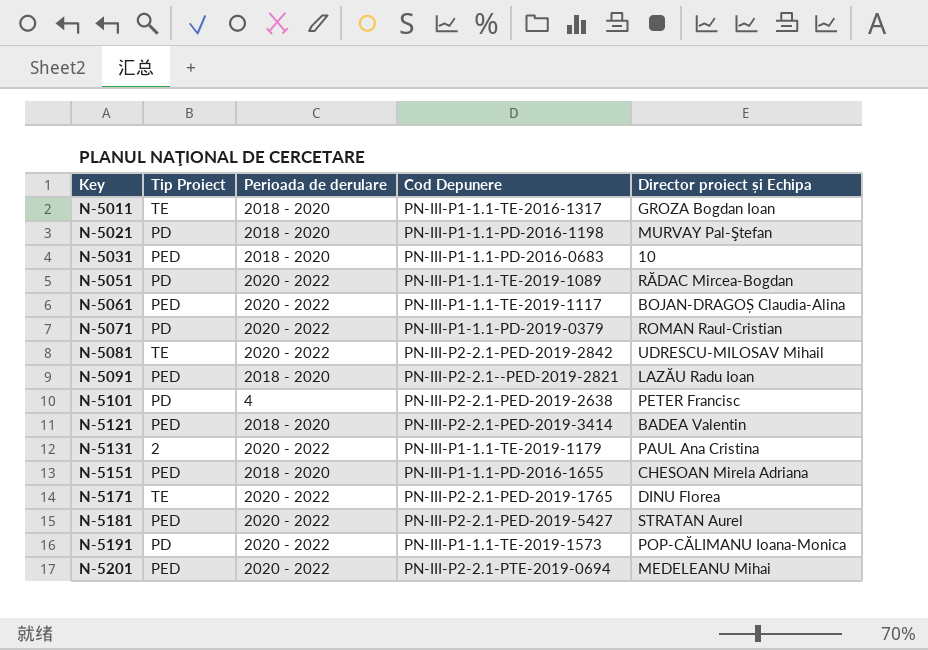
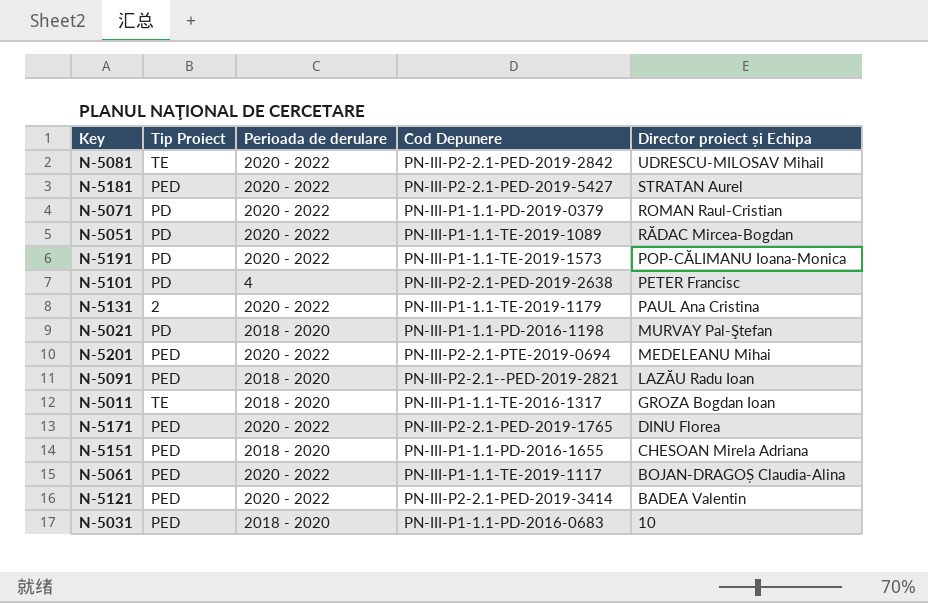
row order: Key ascending -> Director proiect și Echipa descending
N-5171 | Tip Proiect: TE -> PED
N-5121 | Perioada de derulare: 2018 - 2020 -> 2020 - 2022

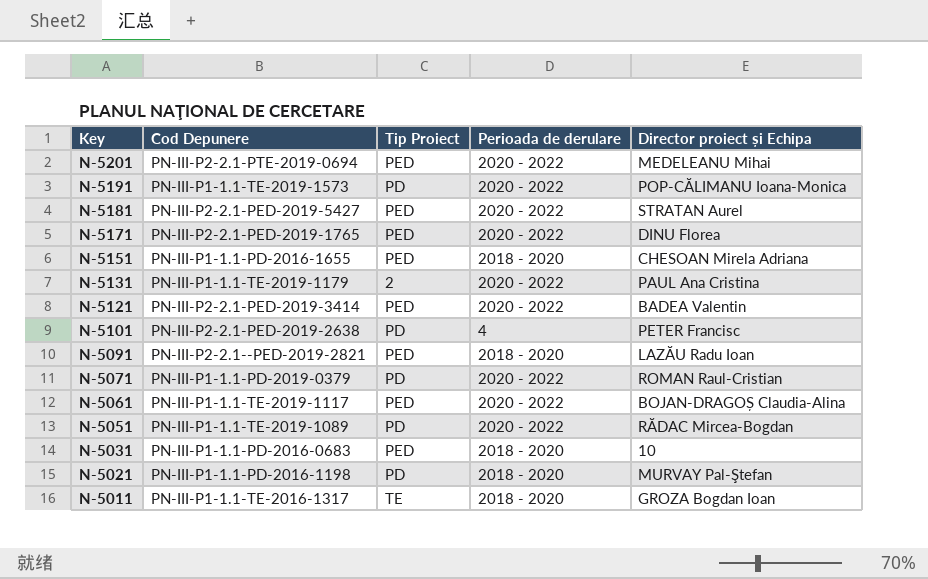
row order: Director proiect și Echipa descending -> Key descending
column Cod Depunere | position: 4 -> 2
row N-5081: TE | 2020 - 2022 | PN-III-P2-2.1-PED-2019-2842 | UDRESCU-MILOSAV Mihail -> none

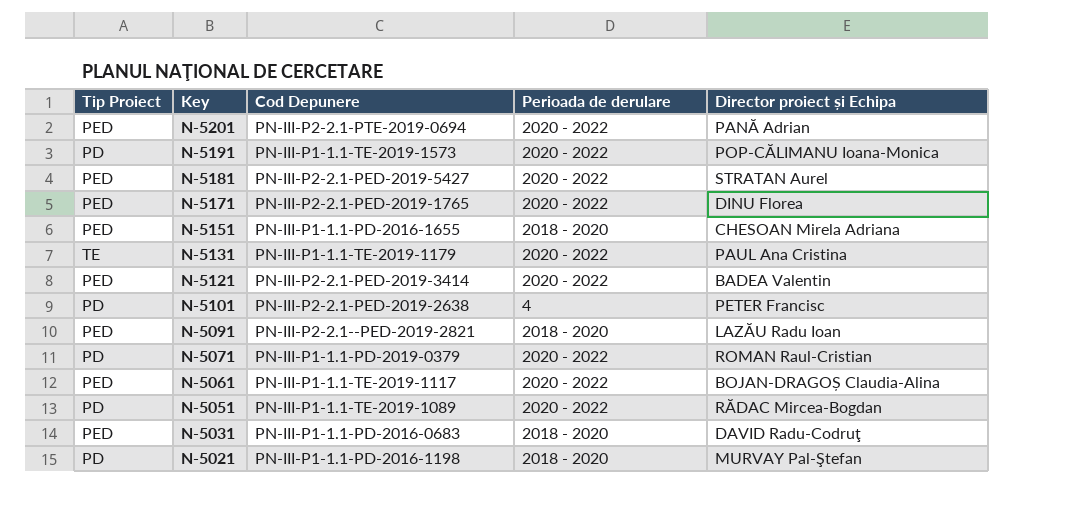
column Tip Proiect | position: 3 -> 1
row N-5011: PN-III-P1-1.1-TE-2016-1317 | TE | 2018 - 2020 | GROZA Bogdan Ioan -> none
N-5201 | Director proiect și Echipa: MEDELEANU Mihai -> PANĂ Adrian
N-5131 | Tip Proiect: 2 -> TE
N-5031 | Director proiect și Echipa: 10 -> DAVID Radu-Codruţ

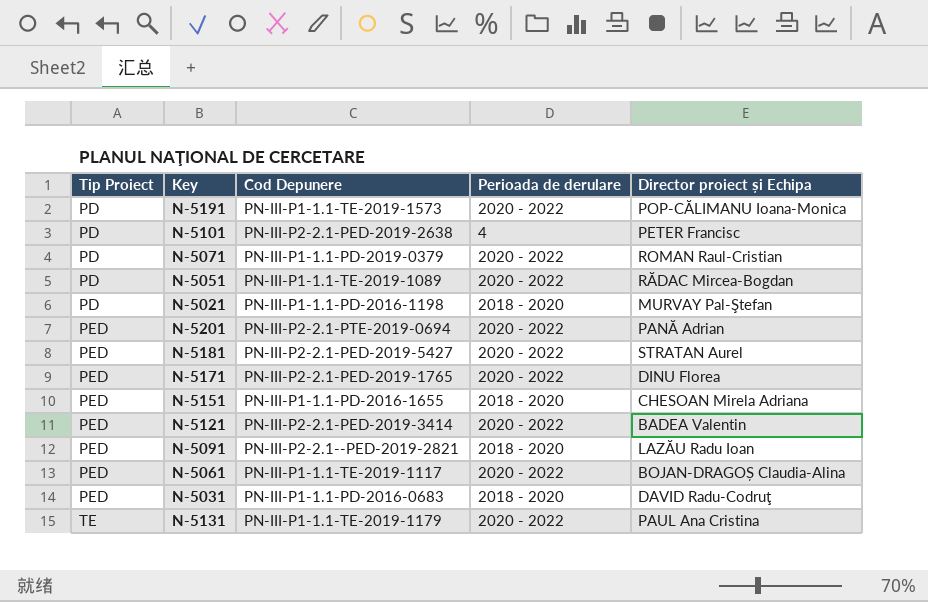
row order: Key descending -> Tip Proiect ascending

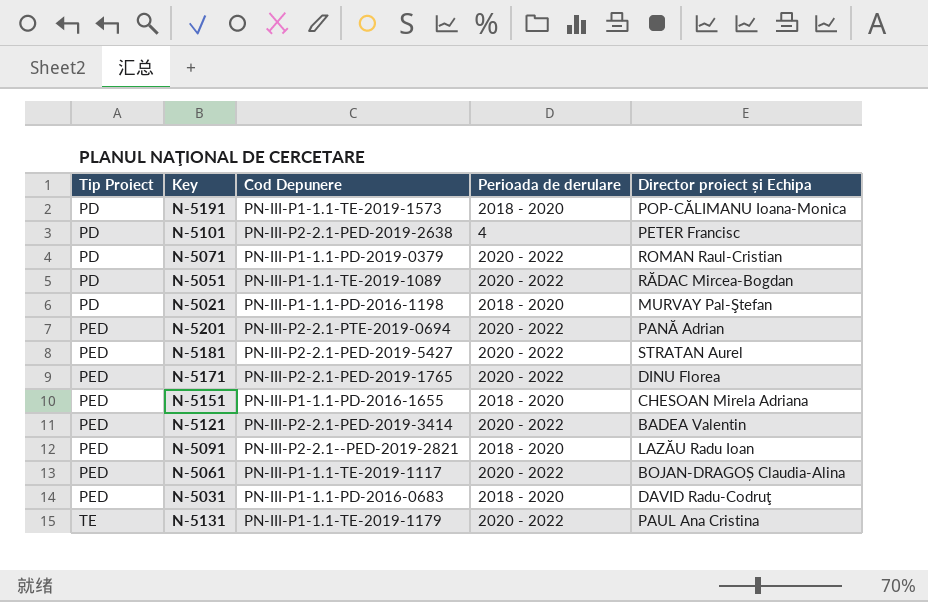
N-5191 | Perioada de derulare: 2020 - 2022 -> 2018 - 2020

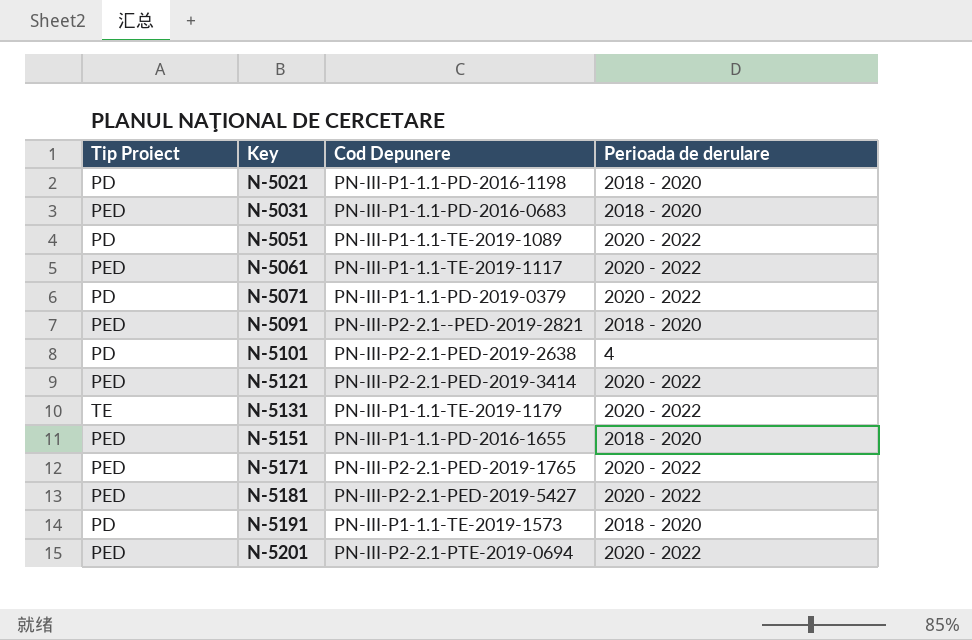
row order: Tip Proiect ascending -> Key ascending
column Director proiect și Echipa | position: 5 -> none

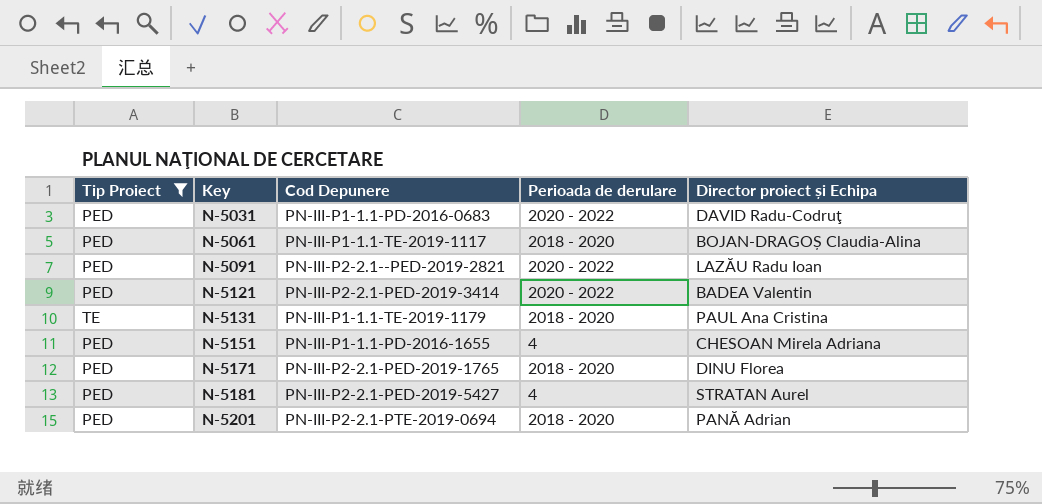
filter: none -> Tip Proiect != PD
column Director proiect și Echipa | position: none -> 5
N-5031 | Perioada de derulare: 2018 - 2020 -> 2020 - 2022
N-5061 | Perioada de derulare: 2020 - 2022 -> 2018 - 2020
N-5091 | Perioada de derulare: 2018 - 2020 -> 2020 - 2022
N-5131 | Perioada de derulare: 2020 - 2022 -> 2018 - 2020
N-5151 | Perioada de derulare: 2018 - 2020 -> 4
N-5171 | Perioada de derulare: 2020 - 2022 -> 2018 - 2020
N-5181 | Perioada de derulare: 2020 - 2022 -> 4
N-5201 | Perioada de derulare: 2020 - 2022 -> 2018 - 2020

